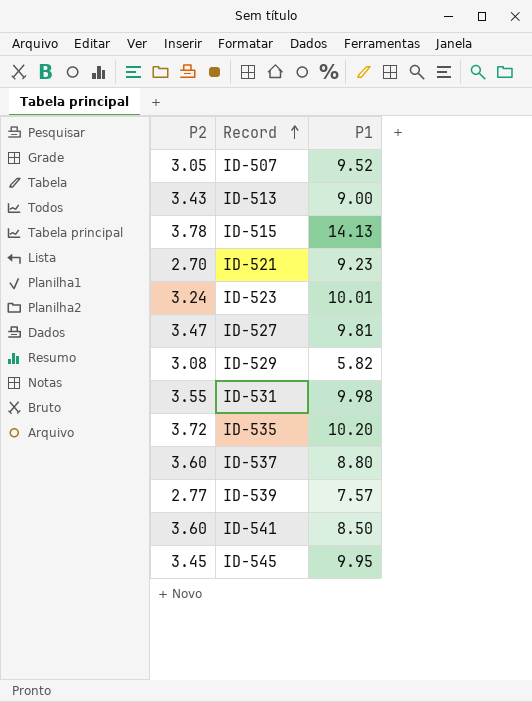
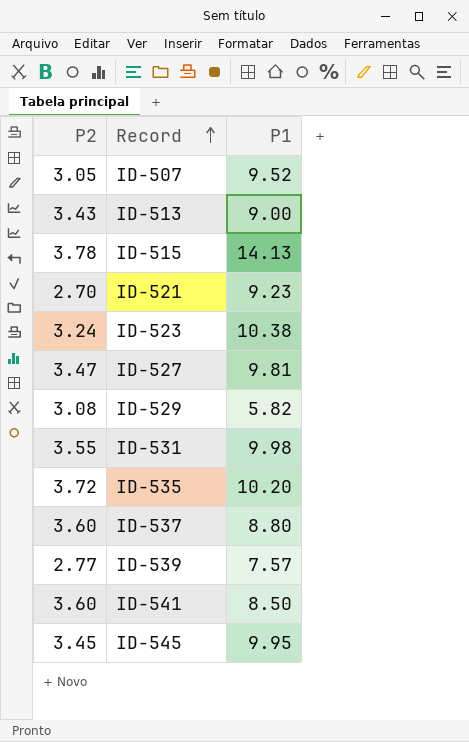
ID-523 | P1: 10.01 -> 10.38

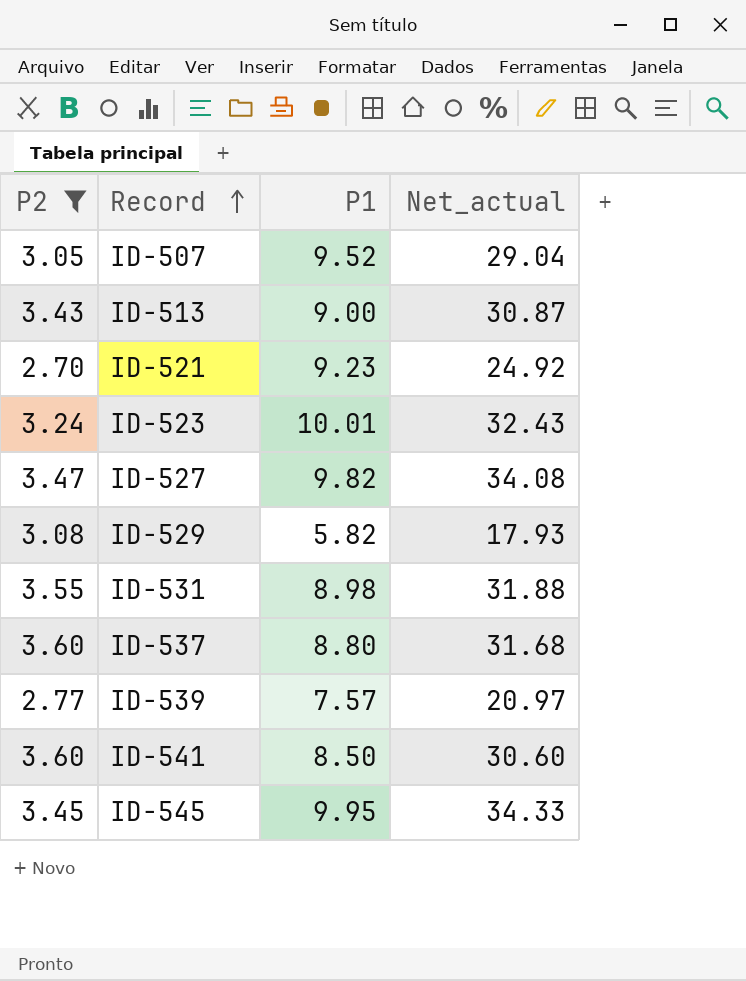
filter: none -> P2 <= 3.60
column Net_actual | formula: none -> [P2] * [P1]
ID-523 | P1: 10.38 -> 10.01
ID-527 | P1: 9.81 -> 9.82
ID-531 | P1: 9.98 -> 8.98

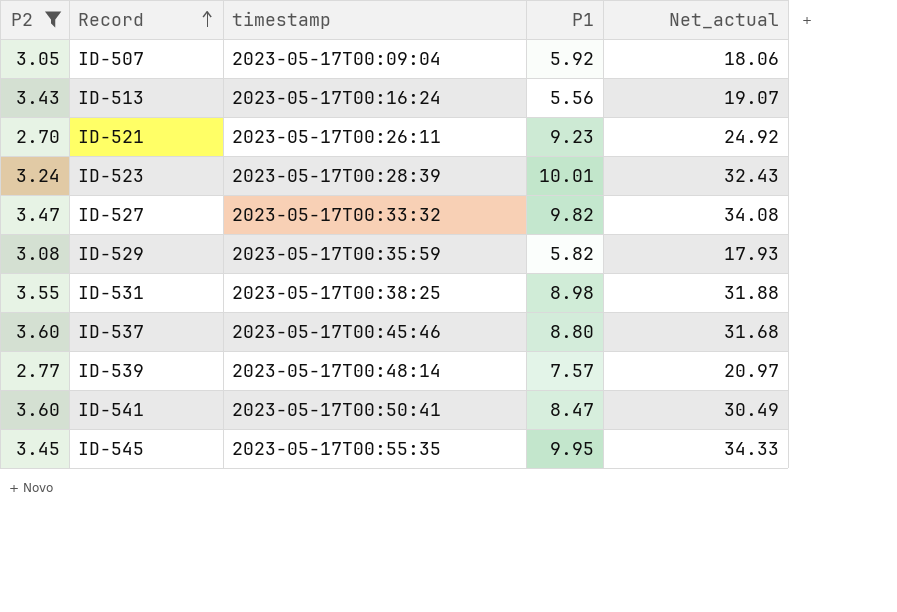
column timestamp | position: none -> 3
ID-507 | P1: 9.52 -> 5.92
ID-507 | Net_actual: 29.04 -> 18.06
ID-513 | P1: 9.00 -> 5.56
ID-513 | Net_actual: 30.87 -> 19.07
ID-541 | P1: 8.50 -> 8.47
ID-541 | Net_actual: 30.60 -> 30.49

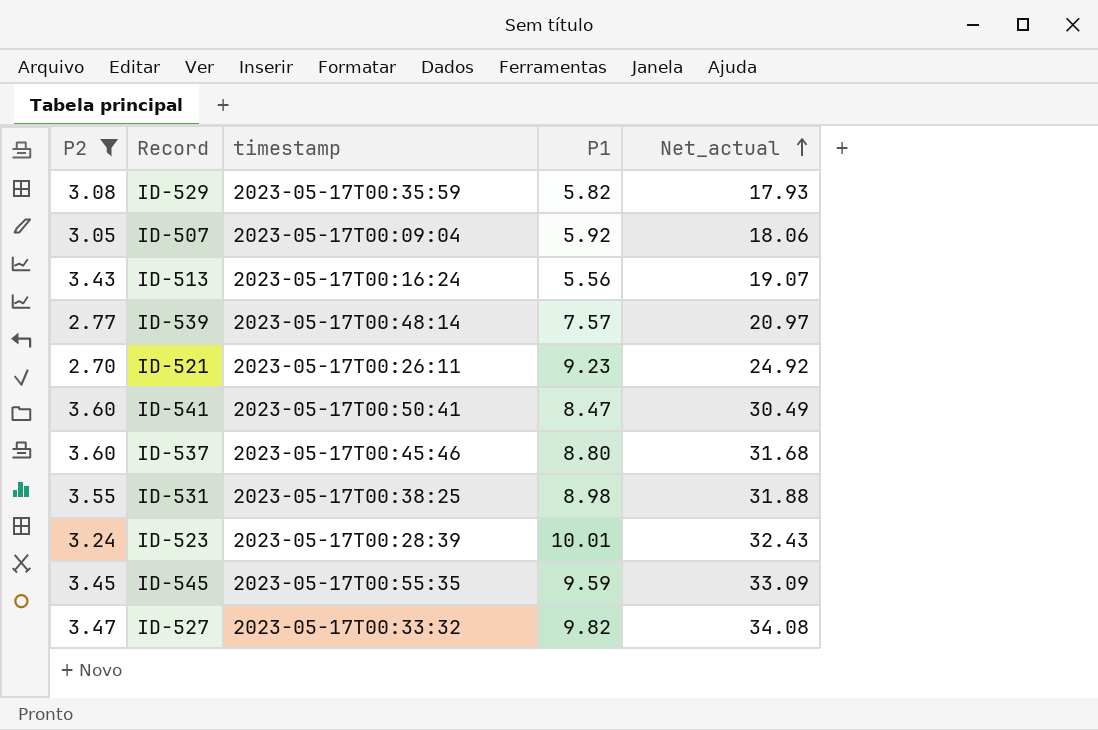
row order: Record ascending -> Net_actual ascending
ID-545 | P1: 9.95 -> 9.59
ID-545 | Net_actual: 34.33 -> 33.09

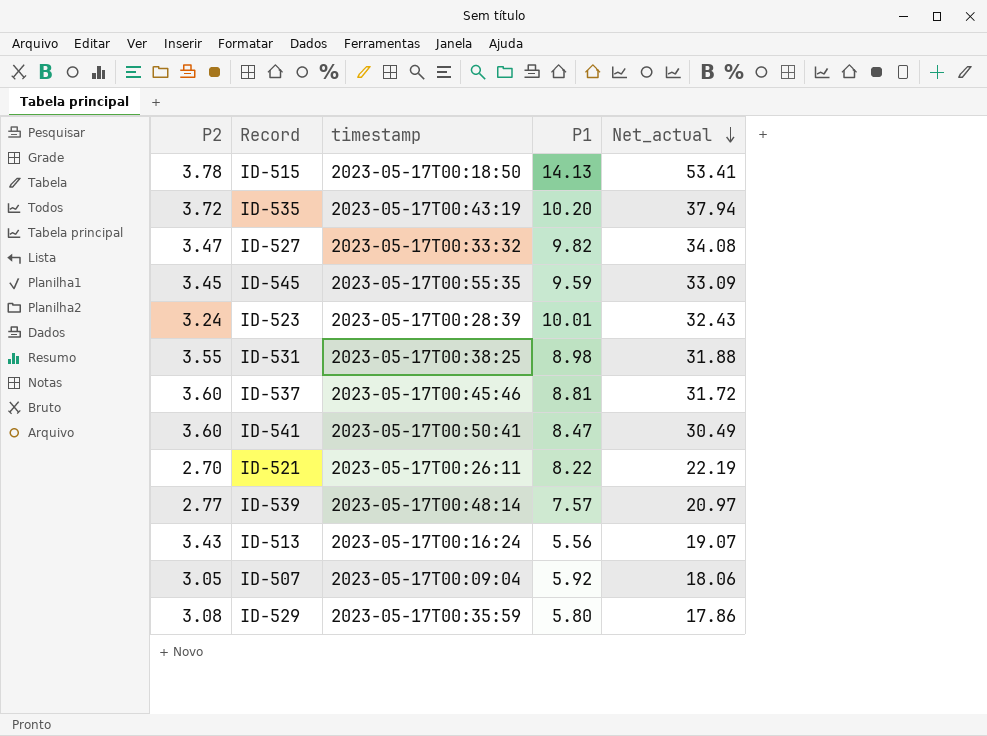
filter: P2 <= 3.60 -> none
row order: Net_actual ascending -> Net_actual descending
ID-537 | P1: 8.80 -> 8.81
ID-537 | Net_actual: 31.68 -> 31.72
ID-521 | P1: 9.23 -> 8.22
ID-521 | Net_actual: 24.92 -> 22.19
ID-529 | P1: 5.82 -> 5.80
ID-529 | Net_actual: 17.93 -> 17.86

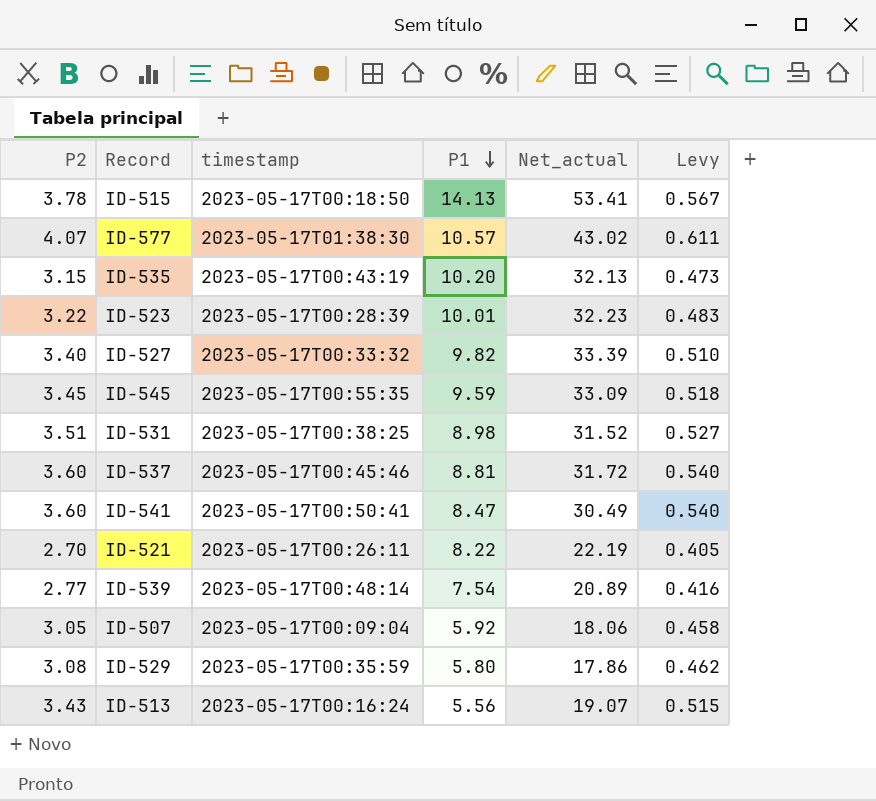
row order: Net_actual descending -> P1 descending
column Levy | formula: none -> [P2] * 0.15
row ID-577: none -> 4.07 | 2023-05-17T01:38:30 | 10.57 | 43.02 | 0.611
ID-535 | P2: 3.72 -> 3.15
ID-535 | Net_actual: 37.94 -> 32.13
ID-523 | P2: 3.24 -> 3.22
ID-523 | Net_actual: 32.43 -> 32.23
ID-527 | P2: 3.47 -> 3.40
ID-527 | Net_actual: 34.08 -> 33.39
ID-531 | P2: 3.55 -> 3.51
ID-531 | Net_actual: 31.88 -> 31.52
ID-539 | P1: 7.57 -> 7.54
ID-539 | Net_actual: 20.97 -> 20.89

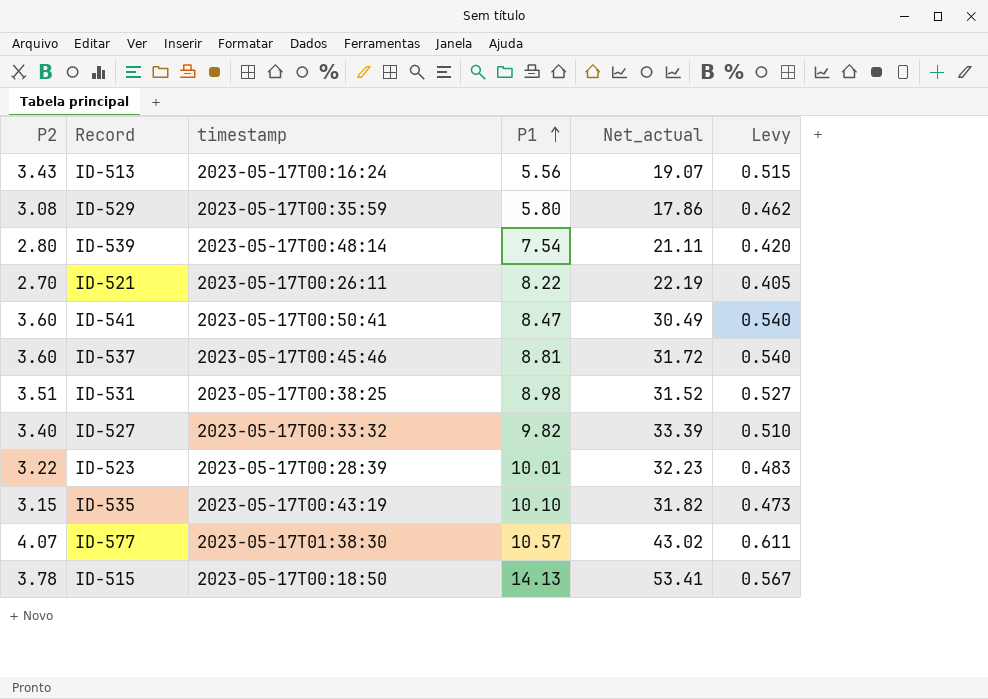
row order: P1 descending -> P1 ascending
row ID-545: 3.45 | 2023-05-17T00:55:35 | 9.59 | 33.09 | 0.518 -> none
row ID-507: 3.05 | 2023-05-17T00:09:04 | 5.92 | 18.06 | 0.458 -> none
ID-539 | P2: 2.77 -> 2.80
ID-539 | Net_actual: 20.89 -> 21.11
ID-539 | Levy: 0.416 -> 0.420
ID-535 | P1: 10.20 -> 10.10
ID-535 | Net_actual: 32.13 -> 31.82

